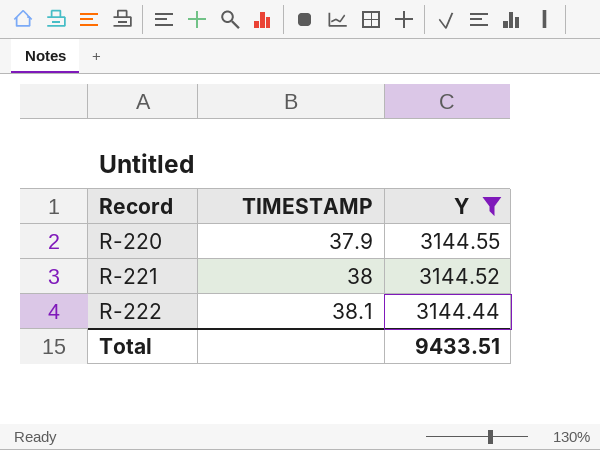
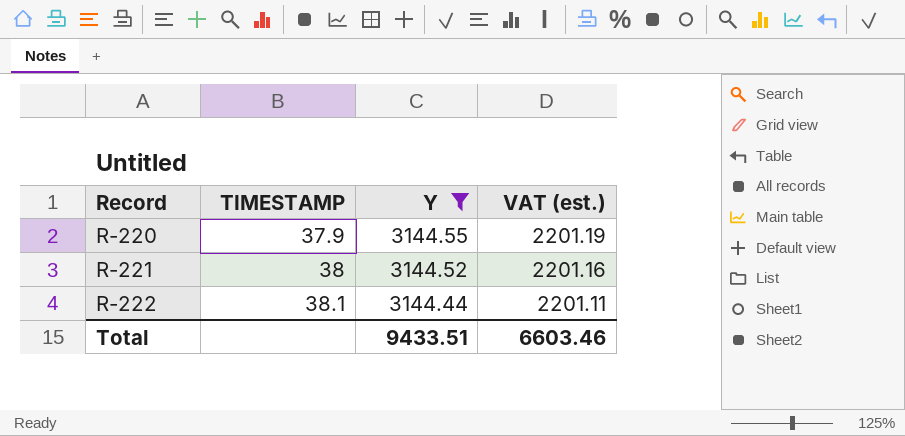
column VAT (est.) | formula: none -> [Y] * 0.7

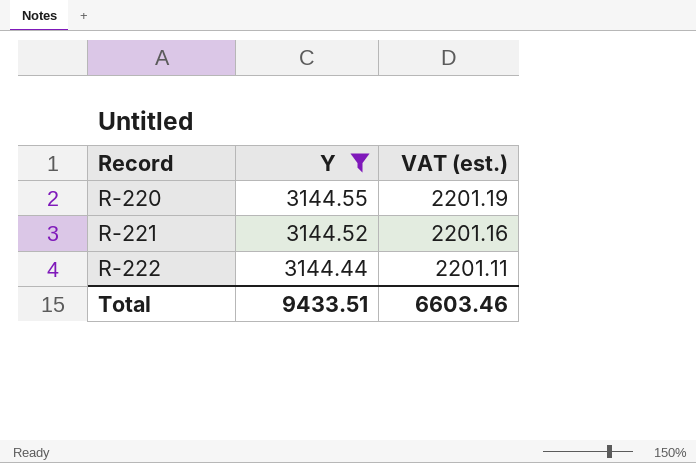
column TIMESTAMP | position: 2 -> none

